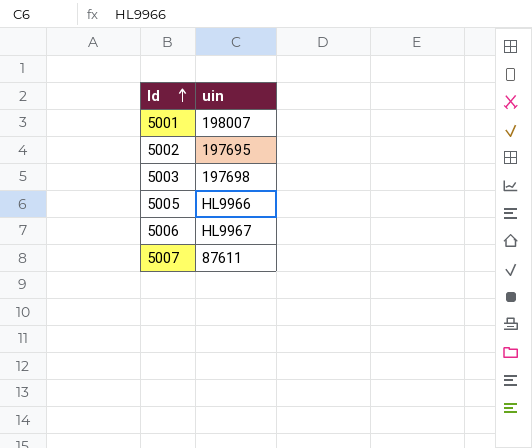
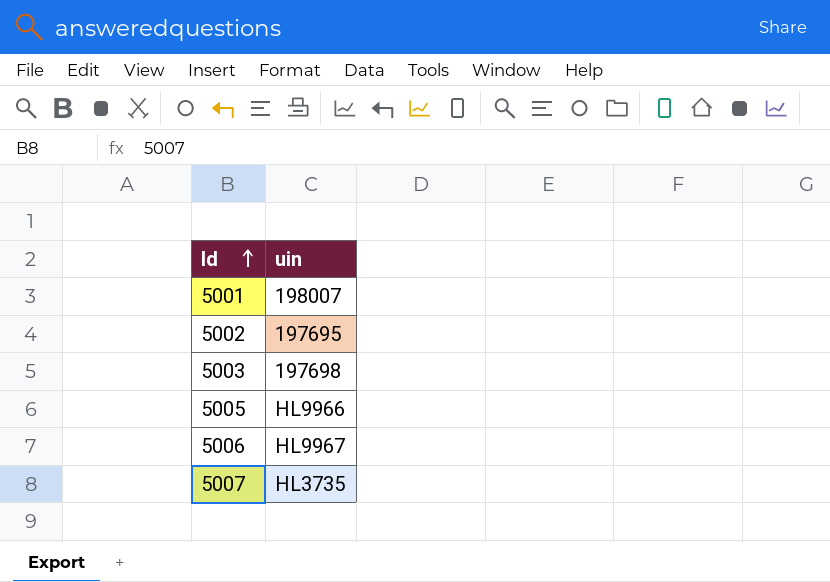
5007 | uin: 87611 -> HL3735

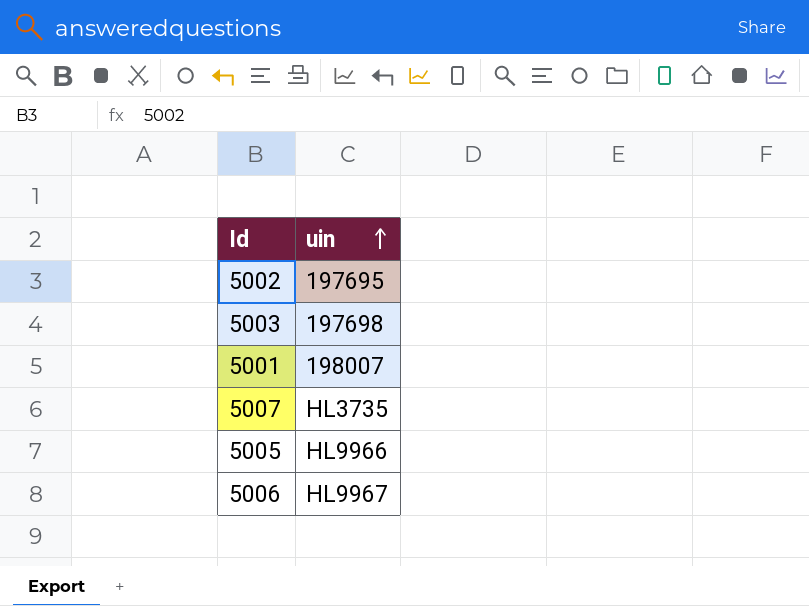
row order: Id ascending -> uin ascending

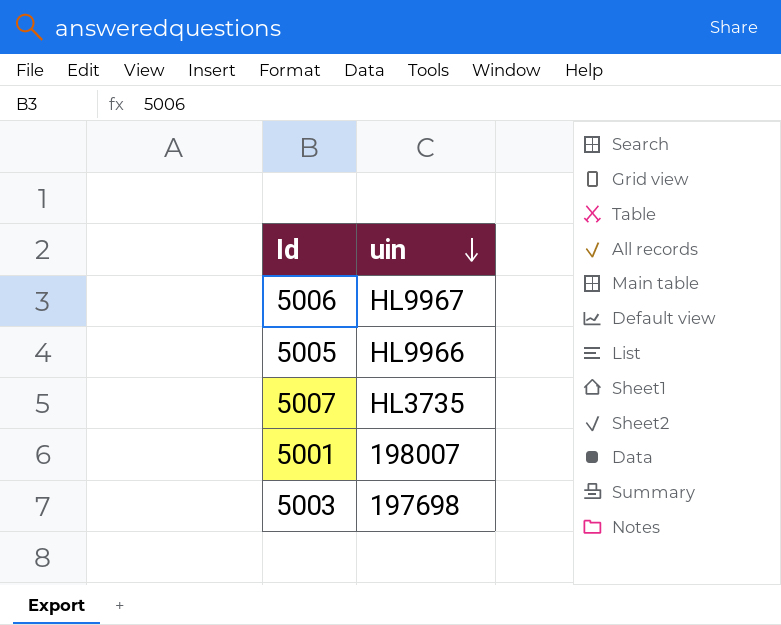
row order: uin ascending -> uin descending
row 5002: 197695 -> none

